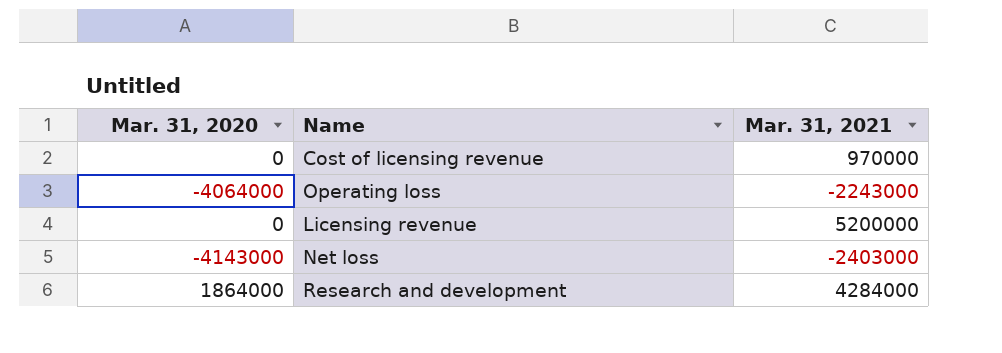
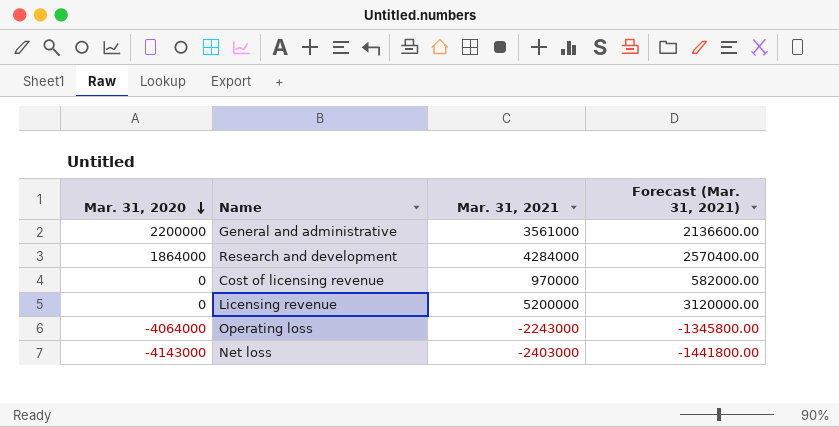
row order: none -> Mar. 31, 2020 descending
column Forecast (Mar. 31, 2021) | formula: none -> [Mar. 31, 2021] * 0.6
row General and administrative: none -> 2200000 | 3561000 | 2136600.00

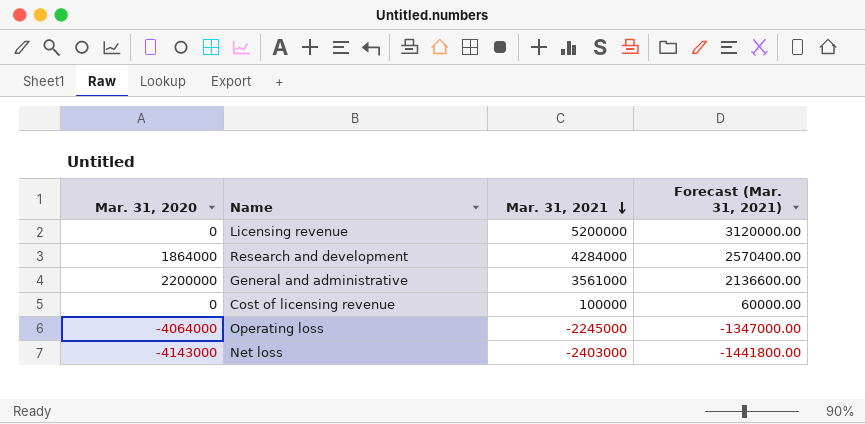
row order: Mar. 31, 2020 descending -> Mar. 31, 2021 descending
Cost of licensing revenue | Mar. 31, 2021: 970000 -> 100000
Cost of licensing revenue | Forecast (Mar. 31, 2021): 582000.00 -> 60000.00
Operating loss | Mar. 31, 2021: -2243000 -> -2245000
Operating loss | Forecast (Mar. 31, 2021): -1345800.00 -> -1347000.00

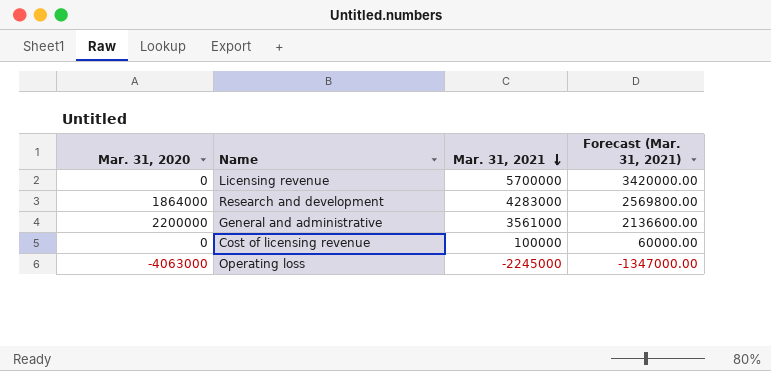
row Net loss: -4143000 | -2403000 | -1441800.00 -> none
Licensing revenue | Mar. 31, 2021: 5200000 -> 5700000
Licensing revenue | Forecast (Mar. 31, 2021): 3120000.00 -> 3420000.00
Research and development | Mar. 31, 2021: 4284000 -> 4283000
Research and development | Forecast (Mar. 31, 2021): 2570400.00 -> 2569800.00
Operating loss | Mar. 31, 2020: -4064000 -> -4063000

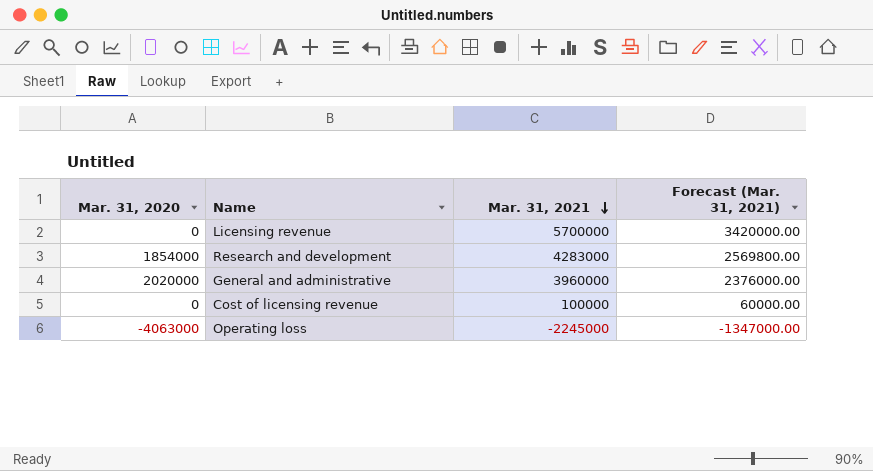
Research and development | Mar. 31, 2020: 1864000 -> 1854000
General and administrative | Mar. 31, 2020: 2200000 -> 2020000
General and administrative | Mar. 31, 2021: 3561000 -> 3960000
General and administrative | Forecast (Mar. 31, 2021): 2136600.00 -> 2376000.00

